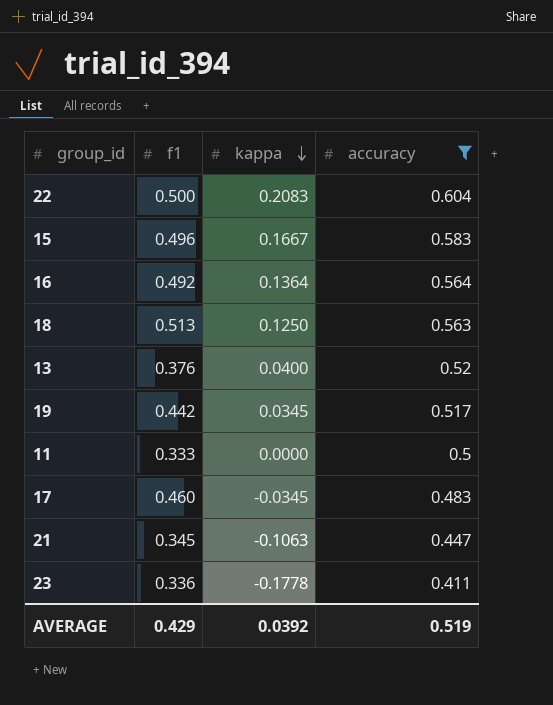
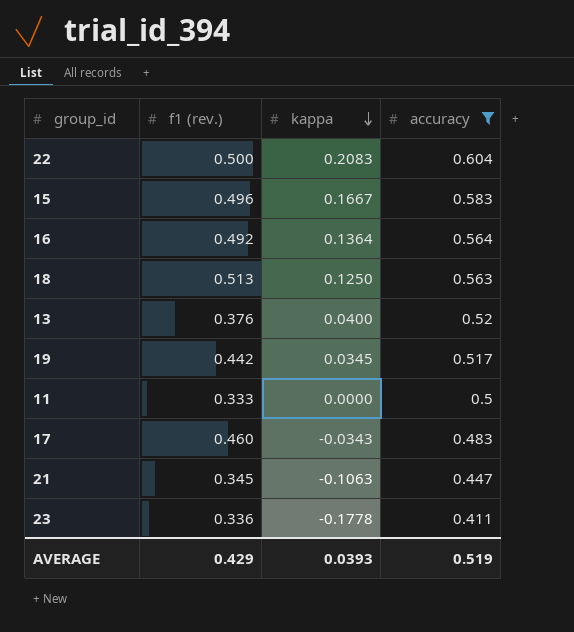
column name: f1 -> f1 (rev.)
17 | kappa: -0.0345 -> -0.0343
AVERAGE | kappa: 0.0392 -> 0.0393

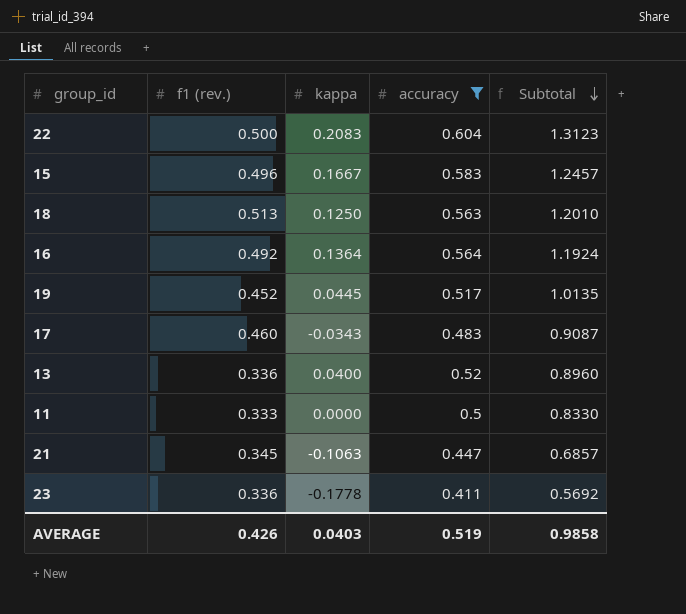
row order: kappa descending -> Subtotal descending
column Subtotal | formula: none -> [f1 (rev.)] + [kappa] + [accuracy]
19 | f1 (rev.): 0.442 -> 0.452
19 | kappa: 0.0345 -> 0.0445
13 | f1 (rev.): 0.376 -> 0.336
AVERAGE | f1 (rev.): 0.429 -> 0.426
AVERAGE | kappa: 0.0393 -> 0.0403

